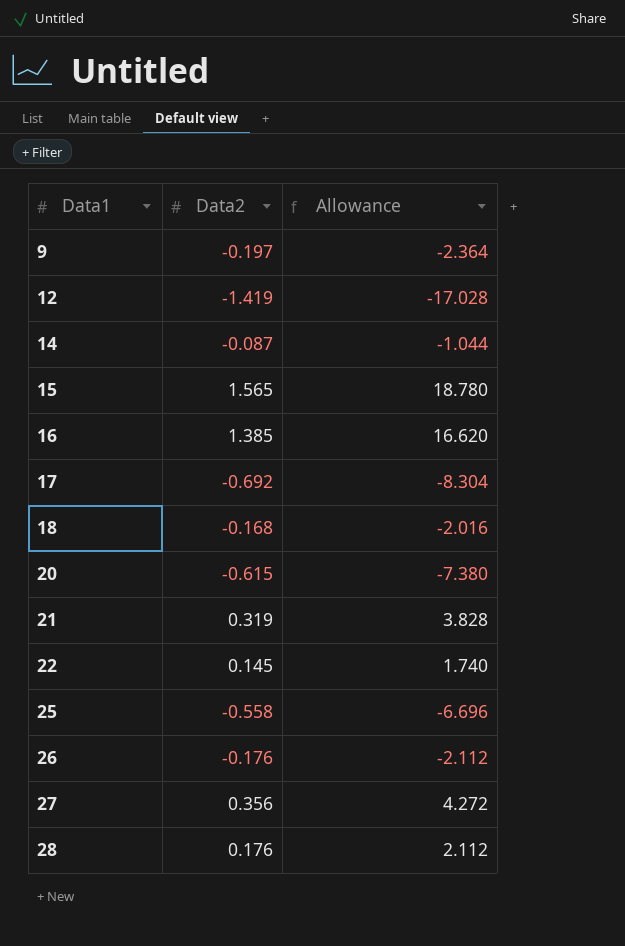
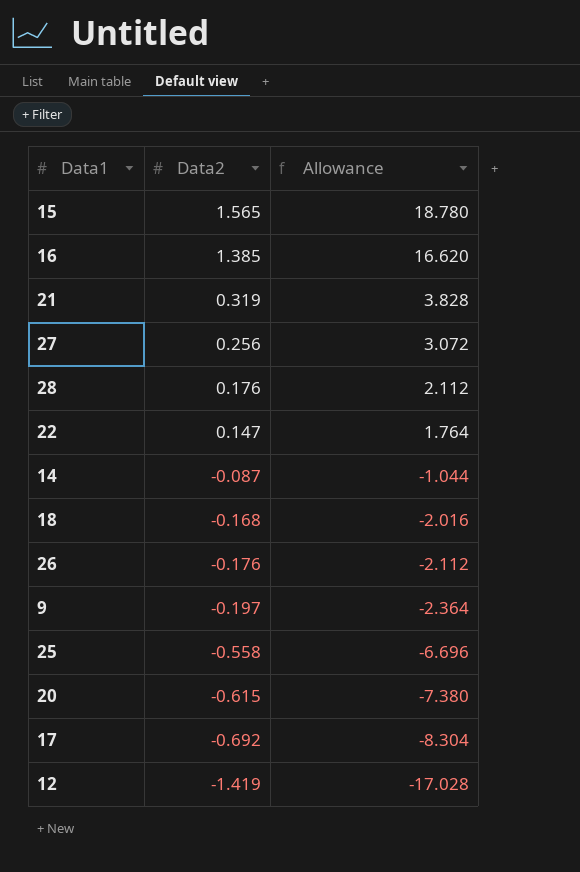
row order: Data1 ascending -> Data2 descending
27 | Data2: 0.356 -> 0.256
27 | Allowance: 4.272 -> 3.072
22 | Data2: 0.145 -> 0.147
22 | Allowance: 1.740 -> 1.764

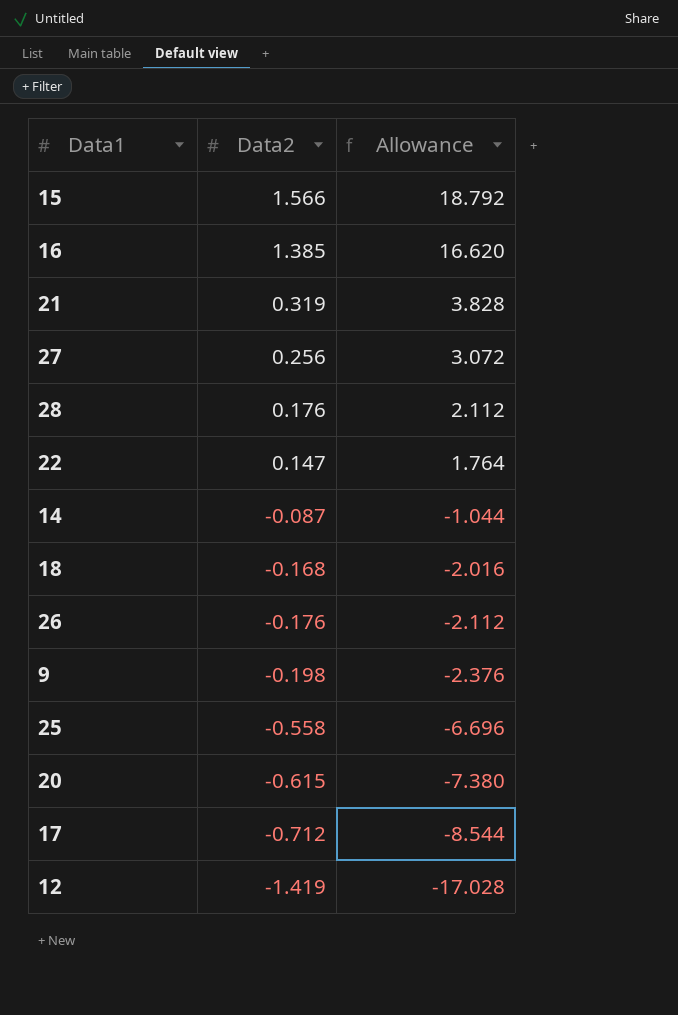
15 | Data2: 1.565 -> 1.566
15 | Allowance: 18.780 -> 18.792
9 | Data2: -0.197 -> -0.198
9 | Allowance: -2.364 -> -2.376
17 | Data2: -0.692 -> -0.712
17 | Allowance: -8.304 -> -8.544

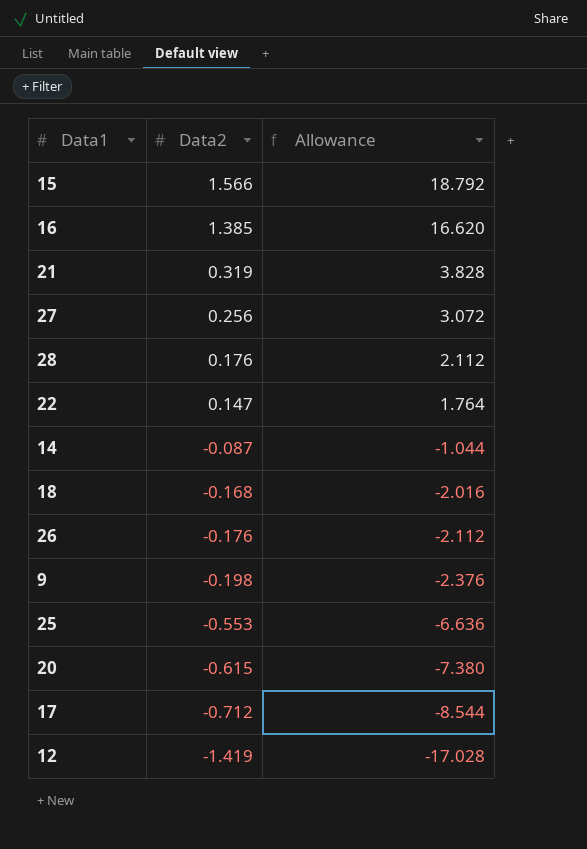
25 | Data2: -0.558 -> -0.553
25 | Allowance: -6.696 -> -6.636

